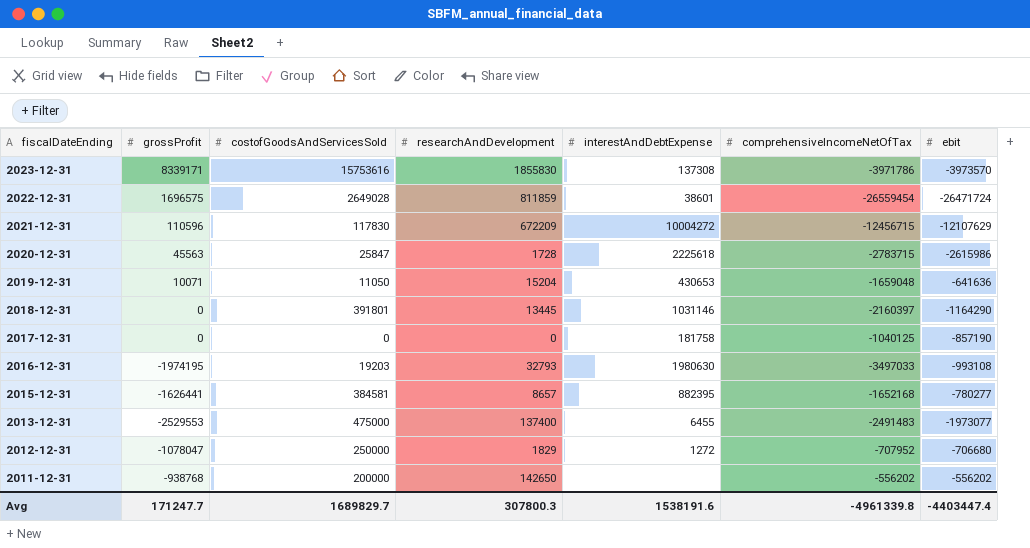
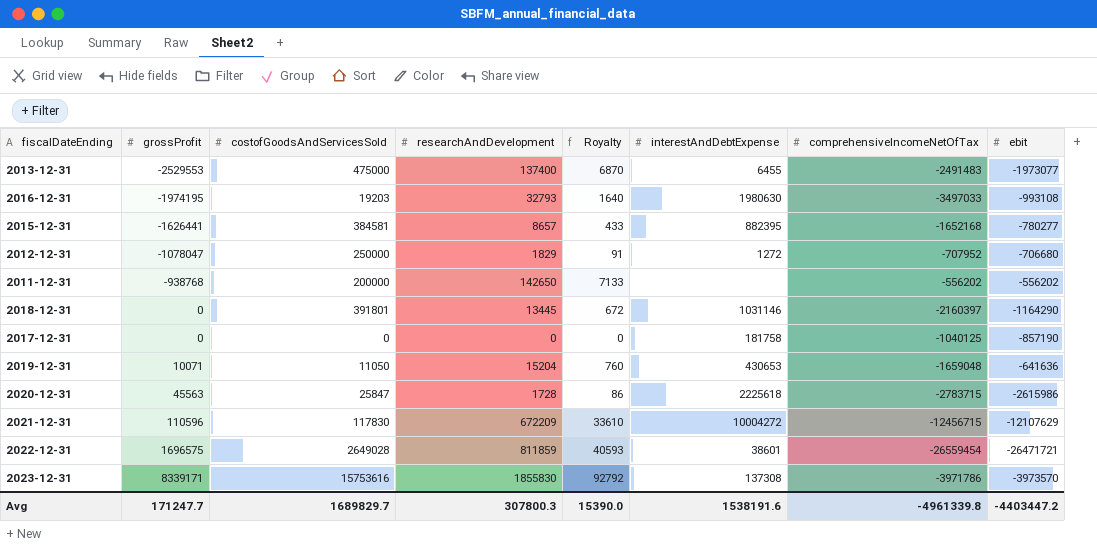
row order: fiscalDateEnding descending -> grossProfit ascending
column Royalty | formula: none -> [researchAndDevelopment] * 0.05
2022-12-31 | ebit: -26471724 -> -26471721
Avg | ebit: -4403447.4 -> -4403447.2

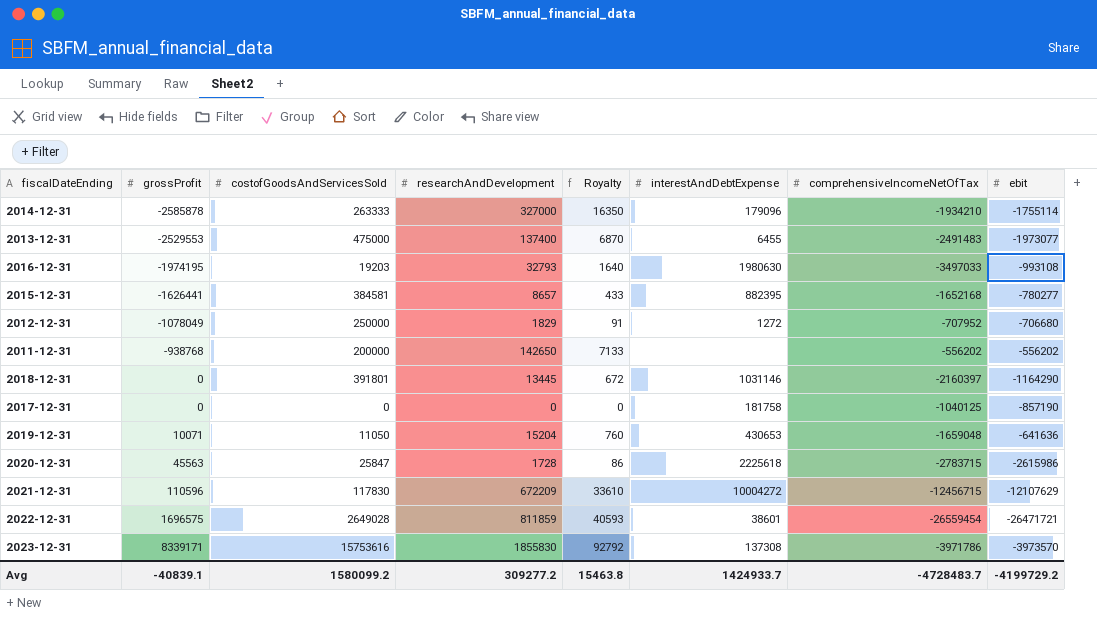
row 2014-12-31: none -> -2585878 | 263333 | 327000 | 16350 | 179096 | -1934210 | -1755114
2012-12-31 | grossProfit: -1078047 -> -1078049
Avg | grossProfit: 171247.7 -> -40839.1
Avg | costofGoodsAndServicesSold: 1689829.7 -> 1580099.2
Avg | researchAndDevelopment: 307800.3 -> 309277.2
Avg | Royalty: 15390.0 -> 15463.8
Avg | interestAndDebtExpense: 1538191.6 -> 1424933.7
Avg | comprehensiveIncomeNetOfTax: -4961339.8 -> -4728483.7
Avg | ebit: -4403447.2 -> -4199729.2

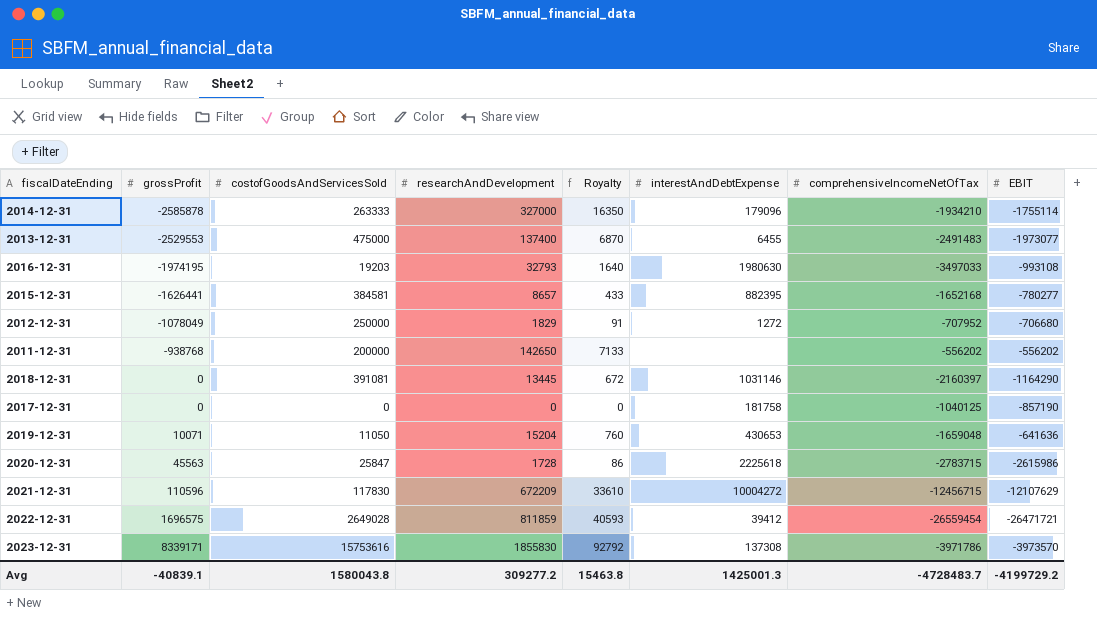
column name: ebit -> EBIT
2018-12-31 | costofGoodsAndServicesSold: 391801 -> 391081
2022-12-31 | interestAndDebtExpense: 38601 -> 39412
Avg | costofGoodsAndServicesSold: 1580099.2 -> 1580043.8
Avg | interestAndDebtExpense: 1424933.7 -> 1425001.3

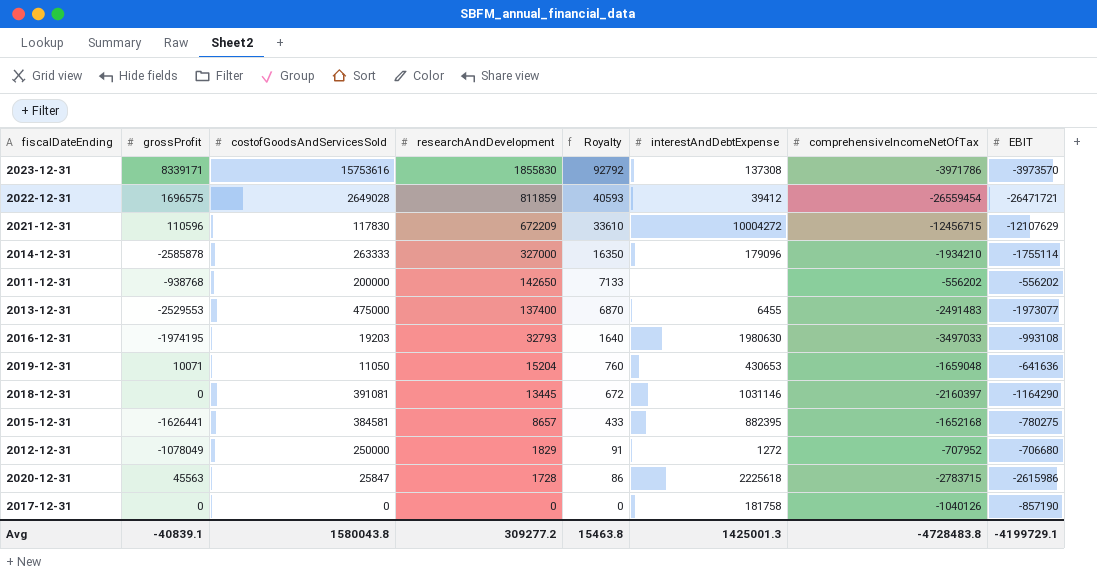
row order: grossProfit ascending -> researchAndDevelopment descending
2015-12-31 | EBIT: -780277 -> -780275
2017-12-31 | comprehensiveIncomeNetOfTax: -1040125 -> -1040126
Avg | comprehensiveIncomeNetOfTax: -4728483.7 -> -4728483.8
Avg | EBIT: -4199729.2 -> -4199729.1

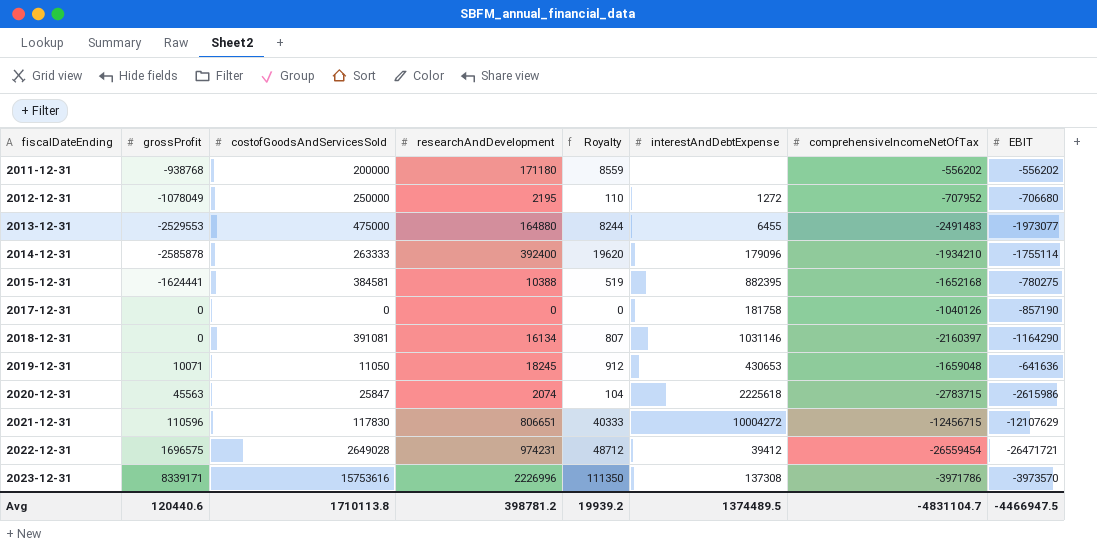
row order: researchAndDevelopment descending -> fiscalDateEnding ascending
row 2016-12-31: -1974195 | 19203 | 32793 | 1640 | 1980630 | -3497033 | -993108 -> none
2011-12-31 | researchAndDevelopment: 142650 -> 171180
2011-12-31 | Royalty: 7133 -> 8559
2012-12-31 | researchAndDevelopment: 1829 -> 2195
2012-12-31 | Royalty: 91 -> 110
2013-12-31 | researchAndDevelopment: 137400 -> 164880
2013-12-31 | Royalty: 6870 -> 8244
2014-12-31 | researchAndDevelopment: 327000 -> 392400
2014-12-31 | Royalty: 16350 -> 19620
2015-12-31 | grossProfit: -1626441 -> -1624441
2015-12-31 | researchAndDevelopment: 8657 -> 10388
2015-12-31 | Royalty: 433 -> 519
2018-12-31 | researchAndDevelopment: 13445 -> 16134
2018-12-31 | Royalty: 672 -> 807
2019-12-31 | researchAndDevelopment: 15204 -> 18245
2019-12-31 | Royalty: 760 -> 912
2020-12-31 | researchAndDevelopment: 1728 -> 2074
2020-12-31 | Royalty: 86 -> 104
2021-12-31 | researchAndDevelopment: 672209 -> 806651
2021-12-31 | Royalty: 33610 -> 40333
2022-12-31 | researchAndDevelopment: 811859 -> 974231
2022-12-31 | Royalty: 40593 -> 48712
2023-12-31 | researchAndDevelopment: 1855830 -> 2226996
2023-12-31 | Royalty: 92792 -> 111350
Avg | grossProfit: -40839.1 -> 120440.6
Avg | costofGoodsAndServicesSold: 1580043.8 -> 1710113.8
Avg | researchAndDevelopment: 309277.2 -> 398781.2
Avg | Royalty: 15463.8 -> 19939.2
Avg | interestAndDebtExpense: 1425001.3 -> 1374489.5
Avg | comprehensiveIncomeNetOfTax: -4728483.8 -> -4831104.7
Avg | EBIT: -4199729.1 -> -4466947.5

